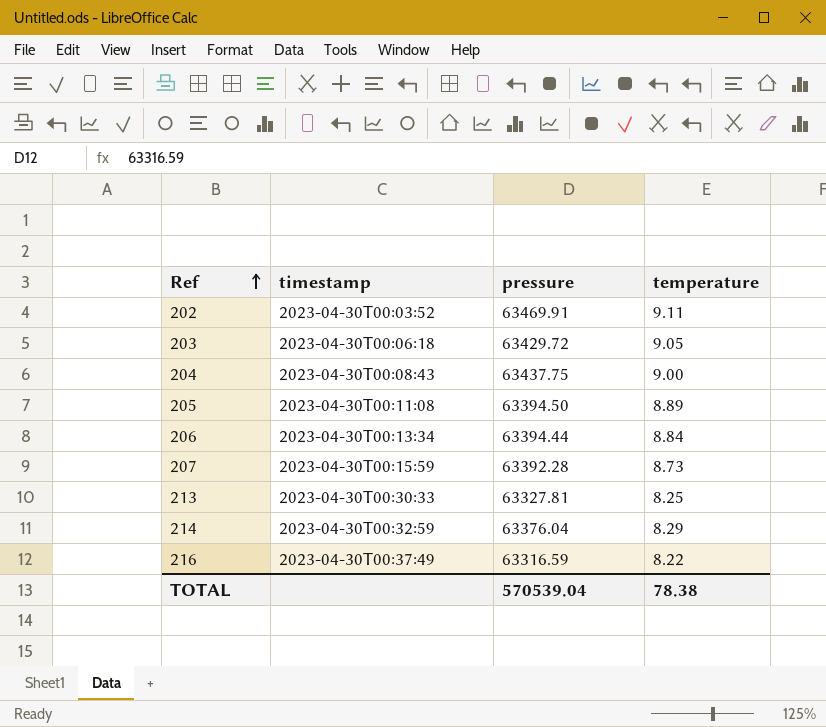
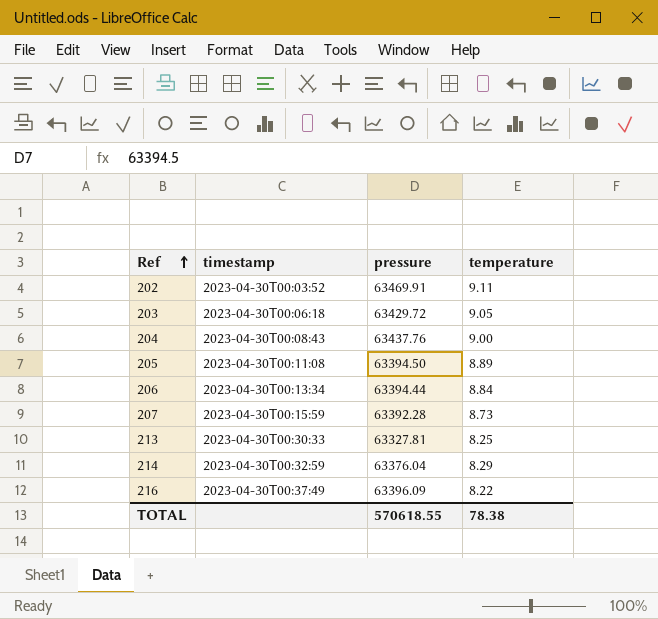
204 | pressure: 63437.75 -> 63437.76
216 | pressure: 63316.59 -> 63396.09
TOTAL | pressure: 570539.04 -> 570618.55

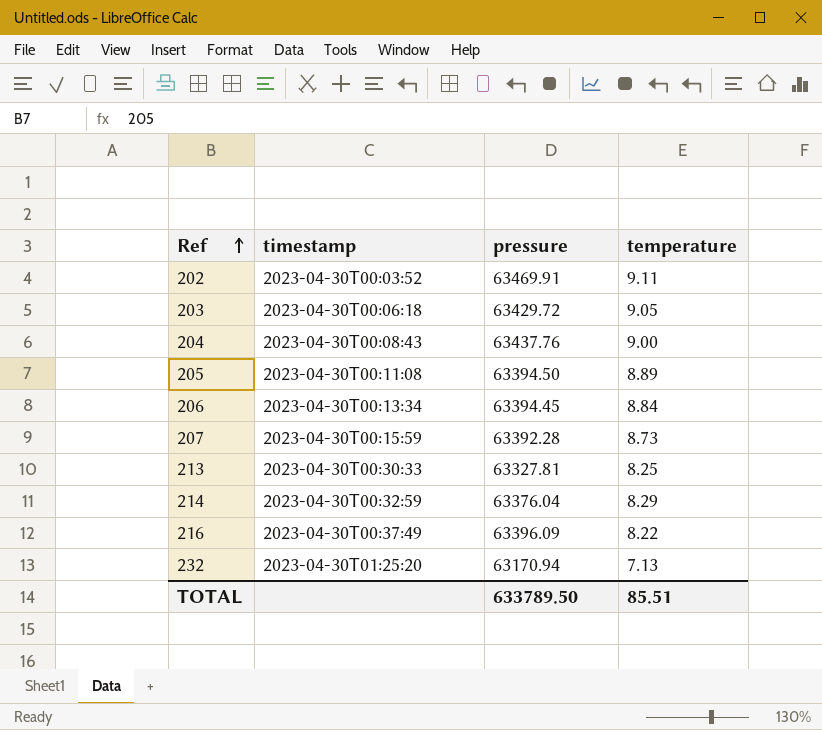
206 | pressure: 63394.44 -> 63394.45
row 232: none -> 2023-04-30T01:25:20 | 63170.94 | 7.13
TOTAL | pressure: 570618.55 -> 633789.50
TOTAL | temperature: 78.38 -> 85.51

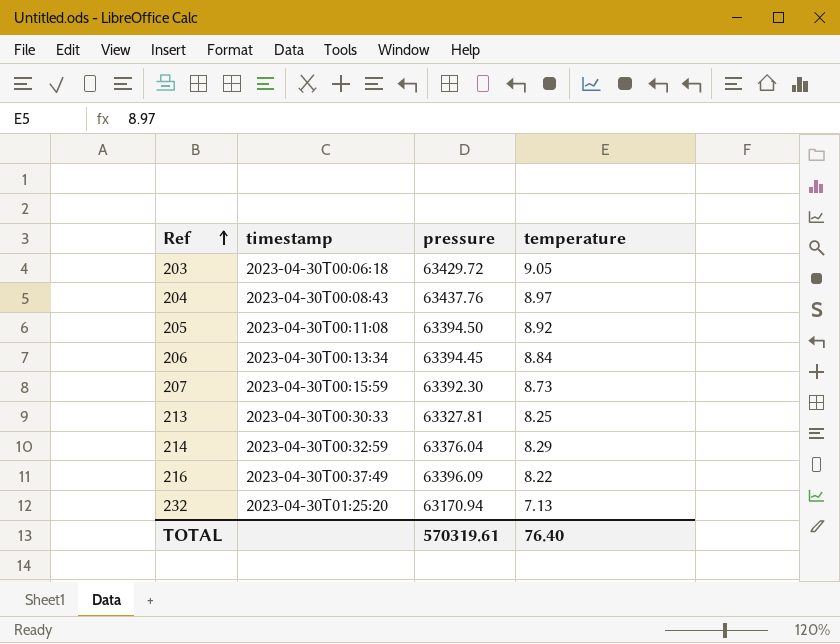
row 202: 2023-04-30T00:03:52 | 63469.91 | 9.11 -> none
204 | temperature: 9.00 -> 8.97
205 | temperature: 8.89 -> 8.92
207 | pressure: 63392.28 -> 63392.30
TOTAL | pressure: 633789.50 -> 570319.61
TOTAL | temperature: 85.51 -> 76.40

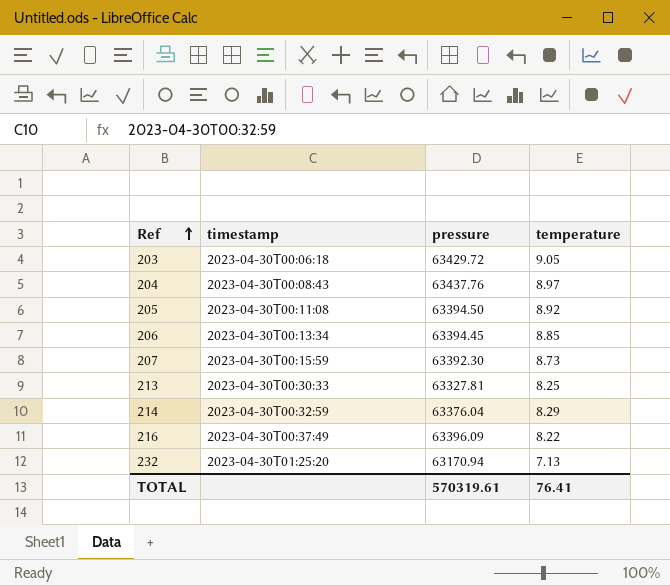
206 | temperature: 8.84 -> 8.85
TOTAL | temperature: 76.40 -> 76.41

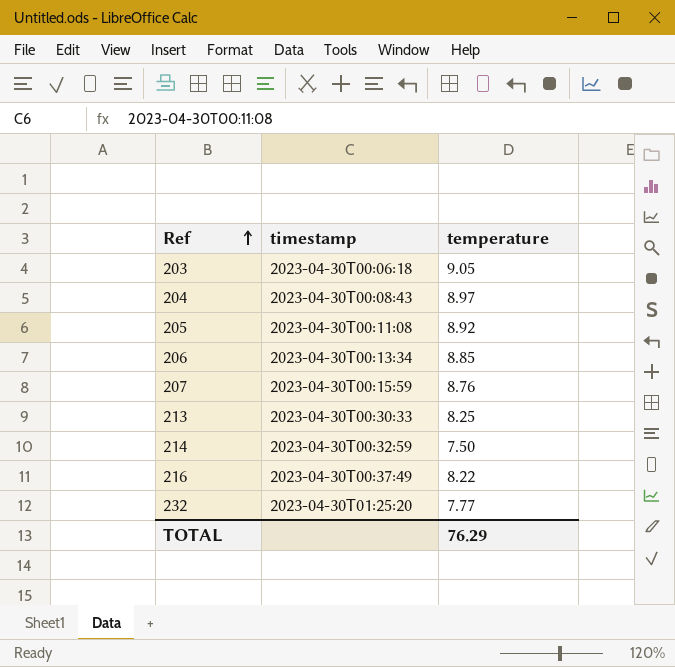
column pressure | position: 3 -> none
207 | temperature: 8.73 -> 8.76
214 | temperature: 8.29 -> 7.50
232 | temperature: 7.13 -> 7.77
TOTAL | temperature: 76.41 -> 76.29

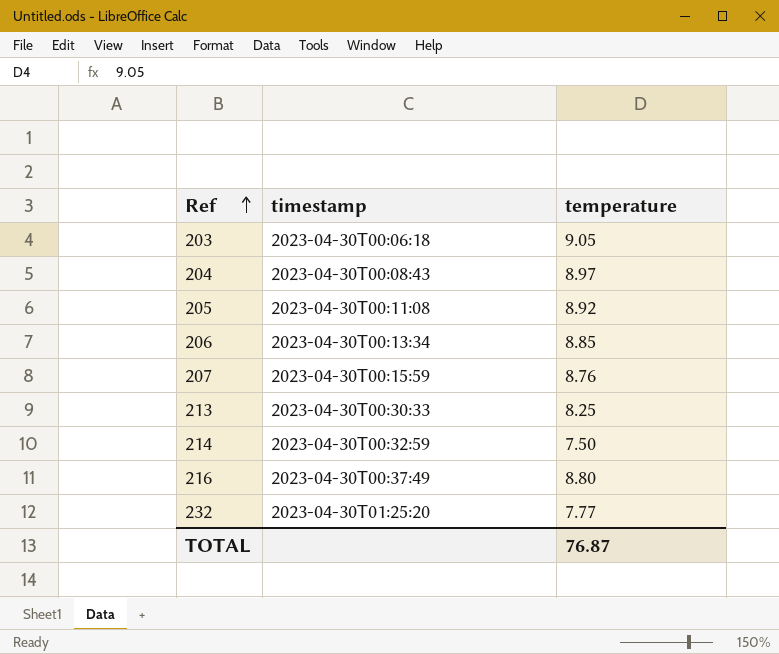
216 | temperature: 8.22 -> 8.80
TOTAL | temperature: 76.29 -> 76.87

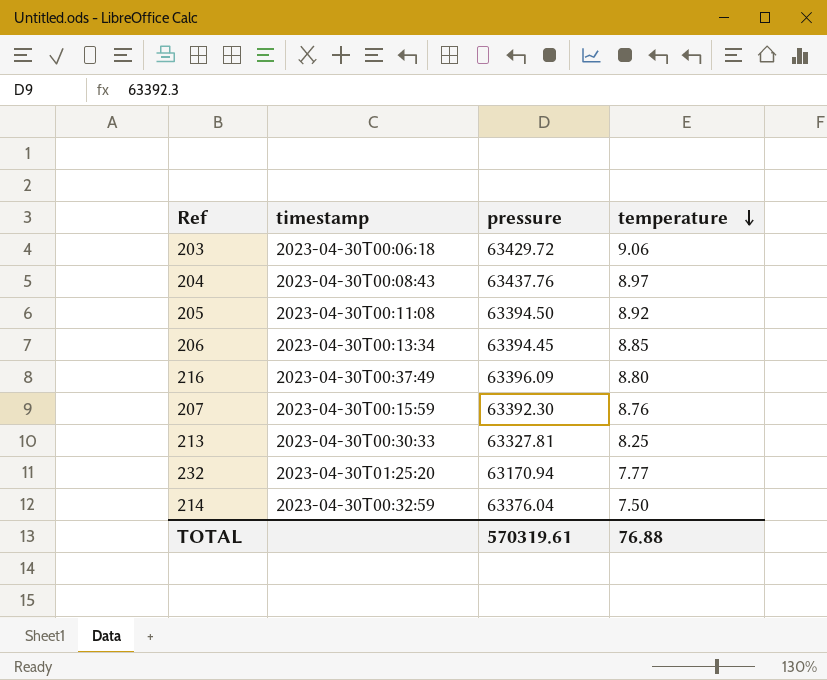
row order: Ref ascending -> temperature descending
column pressure | position: none -> 3
203 | temperature: 9.05 -> 9.06
TOTAL | temperature: 76.87 -> 76.88

